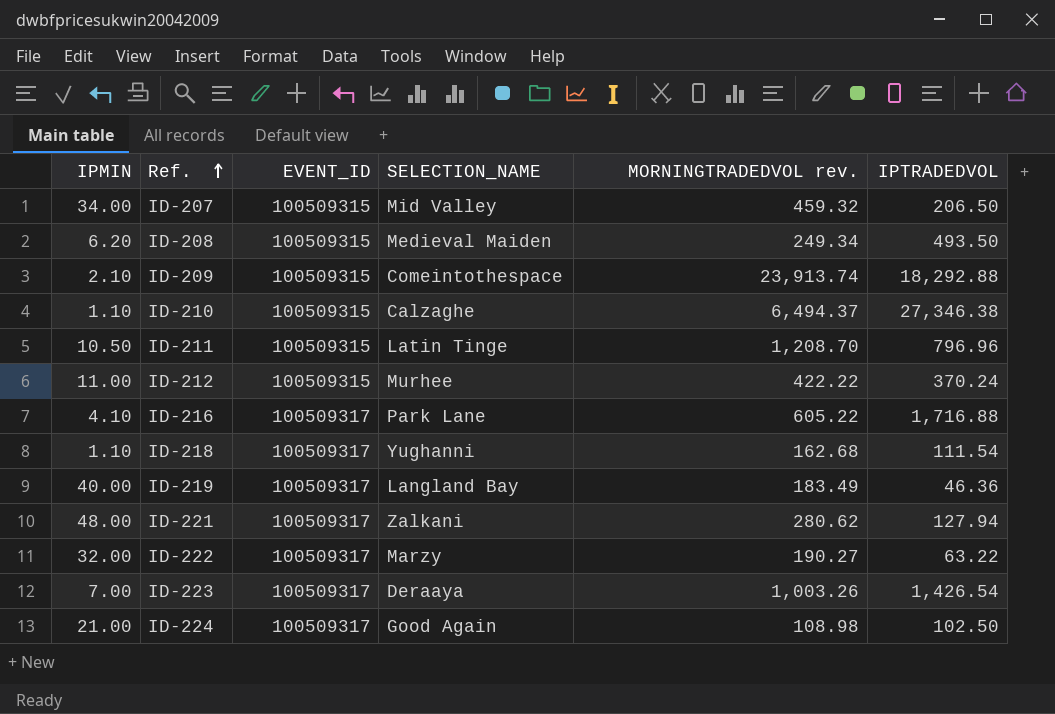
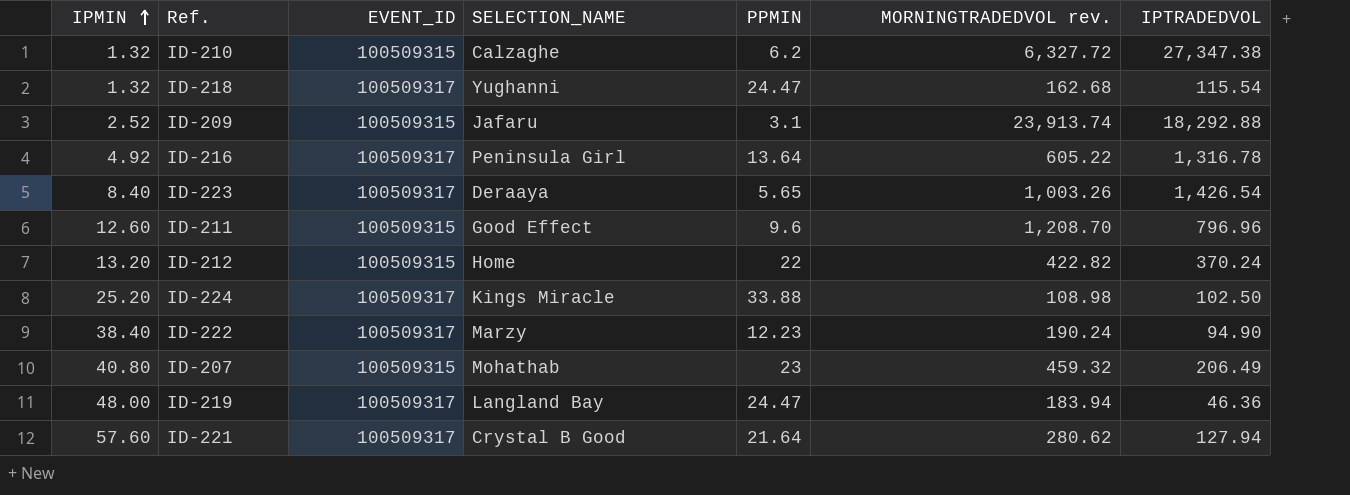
row order: Ref. ascending -> IPMIN ascending
column PPMIN | position: none -> 5
row ID-208: 6.20 | 100509315 | Medieval Maiden | 249.34 | 493.50 -> none
ID-210 | IPMIN: 1.10 -> 1.32
ID-210 | MORNINGTRADEDVOL rev.: 6,494.37 -> 6,327.72
ID-210 | IPTRADEDVOL: 27,346.38 -> 27,347.38
ID-218 | IPMIN: 1.10 -> 1.32
ID-218 | IPTRADEDVOL: 111.54 -> 115.54
ID-209 | IPMIN: 2.10 -> 2.52
ID-209 | SELECTION_NAME: Comeintothespace -> Jafaru
ID-216 | IPMIN: 4.10 -> 4.92
ID-216 | SELECTION_NAME: Park Lane -> Peninsula Girl
ID-216 | IPTRADEDVOL: 1,716.88 -> 1,316.78
ID-223 | IPMIN: 7.00 -> 8.40
ID-211 | IPMIN: 10.50 -> 12.60
ID-211 | SELECTION_NAME: Latin Tinge -> Good Effect
ID-212 | IPMIN: 11.00 -> 13.20
ID-212 | SELECTION_NAME: Murhee -> Home
ID-212 | MORNINGTRADEDVOL rev.: 422.22 -> 422.82
ID-224 | IPMIN: 21.00 -> 25.20
ID-224 | SELECTION_NAME: Good Again -> Kings Miracle
ID-222 | IPMIN: 32.00 -> 38.40
ID-222 | MORNINGTRADEDVOL rev.: 190.27 -> 190.24
ID-222 | IPTRADEDVOL: 63.22 -> 94.90
ID-207 | IPMIN: 34.00 -> 40.80
ID-207 | SELECTION_NAME: Mid Valley -> Mohathab
ID-207 | IPTRADEDVOL: 206.50 -> 206.49
ID-219 | IPMIN: 40.00 -> 48.00
ID-219 | MORNINGTRADEDVOL rev.: 183.49 -> 183.94
ID-221 | IPMIN: 48.00 -> 57.60
ID-221 | SELECTION_NAME: Zalkani -> Crystal B Good

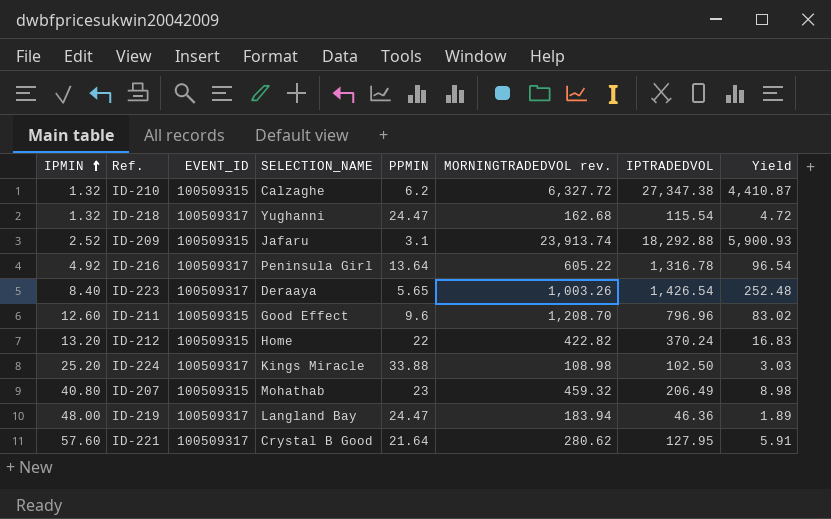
column Yield | formula: none -> [IPTRADEDVOL] / [PPMIN]
row ID-222: 38.40 | 100509317 | Marzy | 12.23 | 190.24 | 94.90 -> none
ID-221 | IPTRADEDVOL: 127.94 -> 127.95

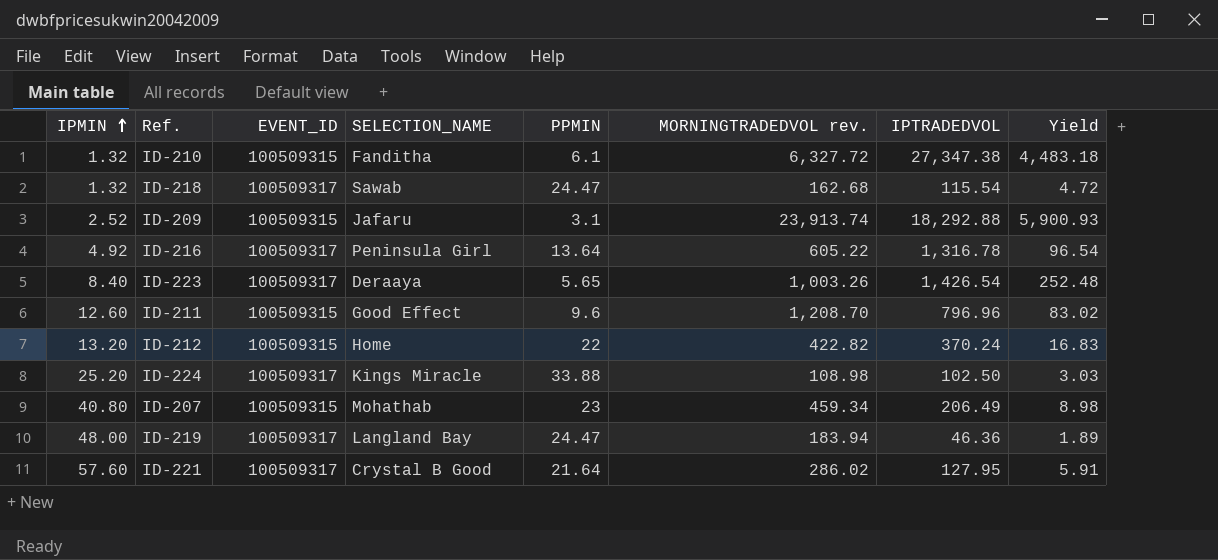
ID-210 | SELECTION_NAME: Calzaghe -> Fanditha
ID-210 | PPMIN: 6.2 -> 6.1
ID-210 | Yield: 4,410.87 -> 4,483.18
ID-218 | SELECTION_NAME: Yughanni -> Sawab
ID-207 | MORNINGTRADEDVOL rev.: 459.32 -> 459.34
ID-221 | MORNINGTRADEDVOL rev.: 280.62 -> 286.02

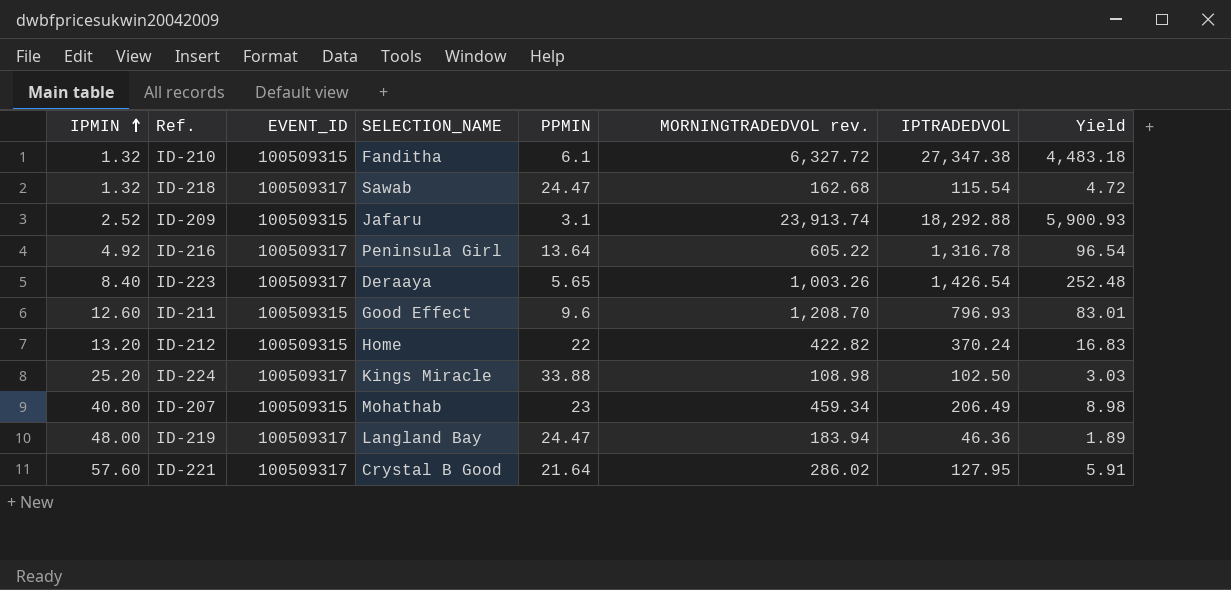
ID-211 | IPTRADEDVOL: 796.96 -> 796.93
ID-211 | Yield: 83.02 -> 83.01

